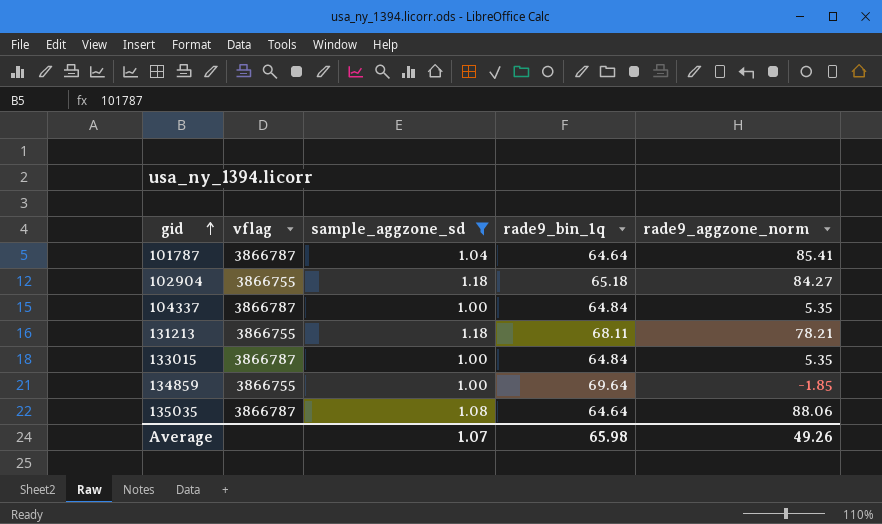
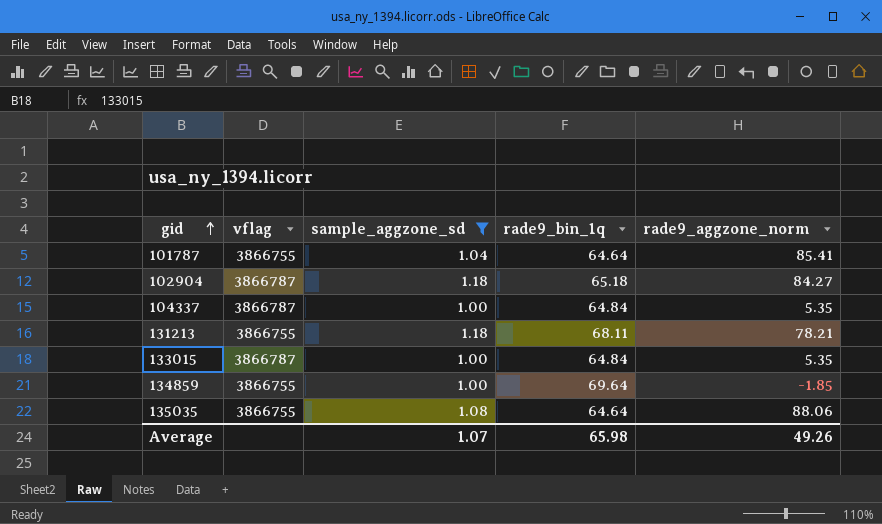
101787 | vflag: 3866787 -> 3866755
102904 | vflag: 3866755 -> 3866787
135035 | vflag: 3866787 -> 3866755

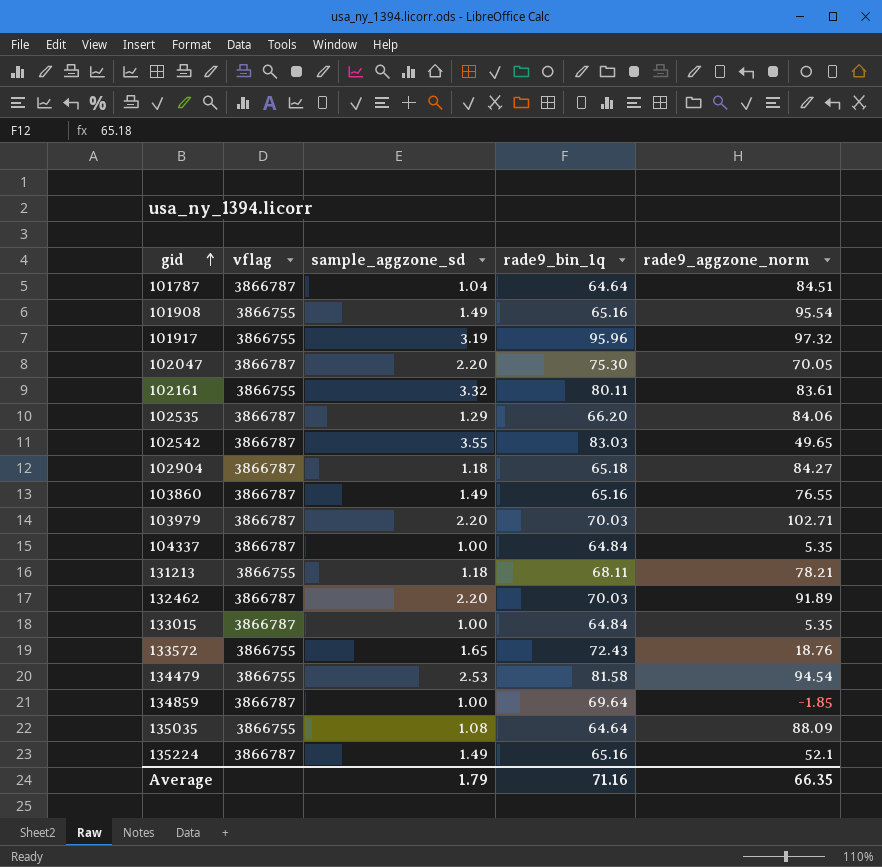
filter: sample_aggzone_sd <= 1.18 -> none
101787 | vflag: 3866755 -> 3866787
101787 | rade9_aggzone_norm: 85.41 -> 84.51
134859 | vflag: 3866755 -> 3866787
135035 | rade9_aggzone_norm: 88.06 -> 88.09
Average | sample_aggzone_sd: 1.07 -> 1.79
Average | rade9_bin_1q: 65.98 -> 71.16
Average | rade9_aggzone_norm: 49.26 -> 66.35

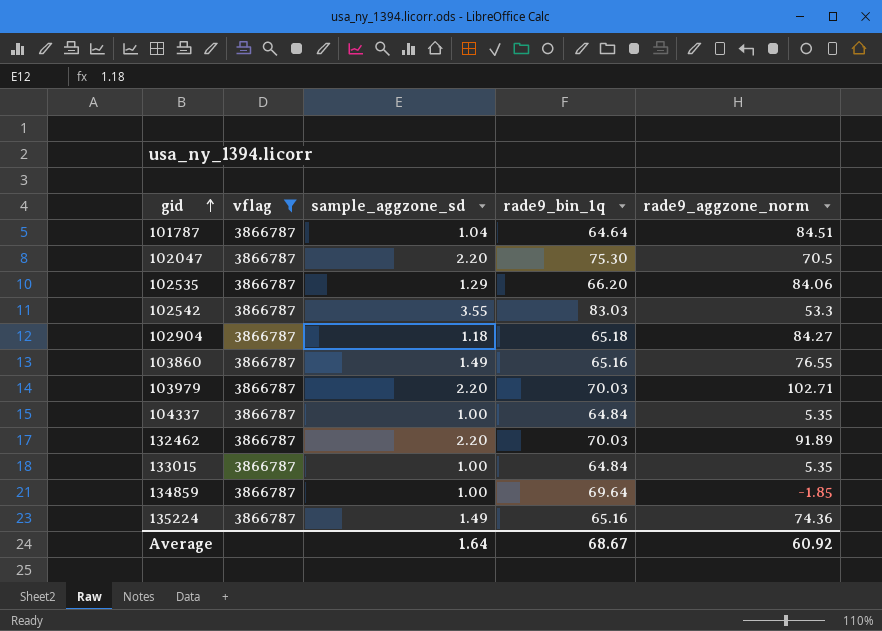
filter: none -> vflag = 3866787
102047 | rade9_aggzone_norm: 70.05 -> 70.5
102542 | rade9_aggzone_norm: 49.65 -> 53.3
135224 | rade9_aggzone_norm: 52.1 -> 74.36
Average | sample_aggzone_sd: 1.79 -> 1.64
Average | rade9_bin_1q: 71.16 -> 68.67
Average | rade9_aggzone_norm: 66.35 -> 60.92

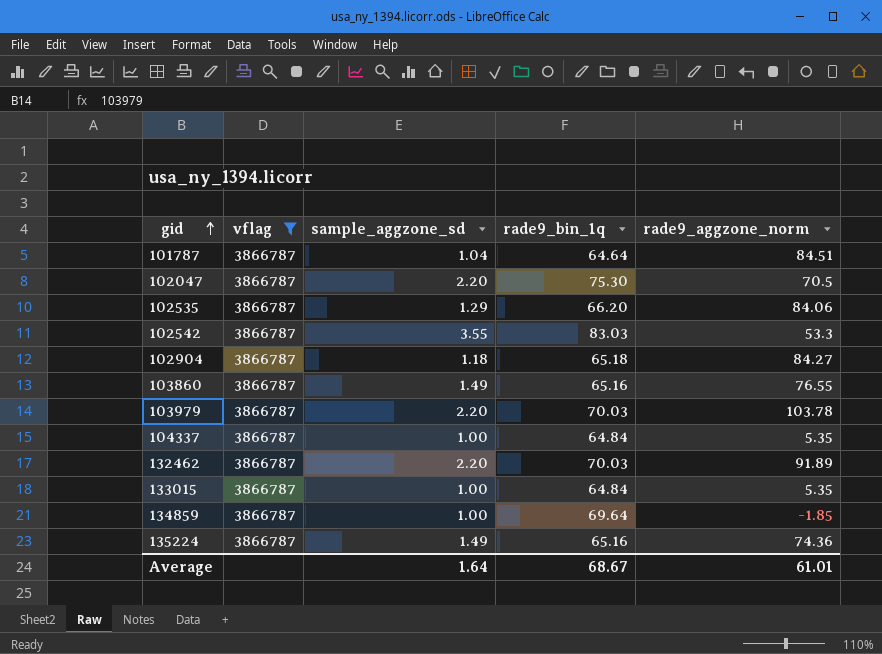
103979 | rade9_aggzone_norm: 102.71 -> 103.78
Average | rade9_aggzone_norm: 60.92 -> 61.01

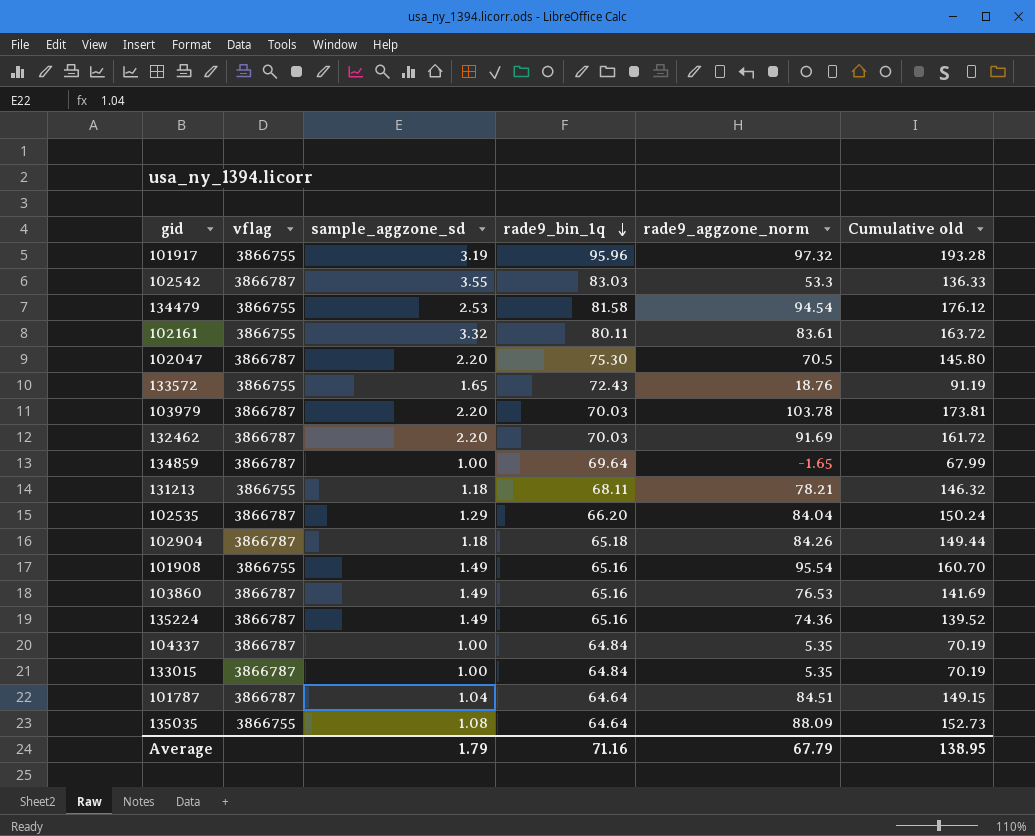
filter: vflag = 3866787 -> none
row order: gid ascending -> rade9_bin_1q descending
column Cumulative old | formula: none -> [rade9_bin_1q] + [rade9_aggzone_norm]
132462 | rade9_aggzone_norm: 91.89 -> 91.69
134859 | rade9_aggzone_norm: -1.85 -> -1.65
102535 | rade9_aggzone_norm: 84.06 -> 84.04
102904 | rade9_aggzone_norm: 84.27 -> 84.26
103860 | rade9_aggzone_norm: 76.55 -> 76.53
Average | sample_aggzone_sd: 1.64 -> 1.79
Average | rade9_bin_1q: 68.67 -> 71.16
Average | rade9_aggzone_norm: 61.01 -> 67.79

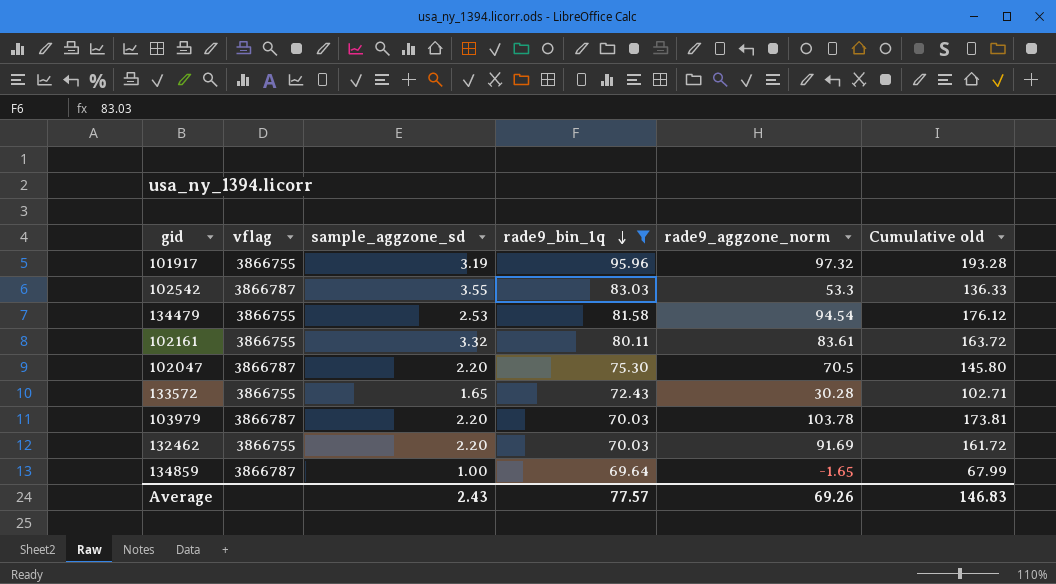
filter: none -> rade9_bin_1q >= 69.64
133572 | rade9_aggzone_norm: 18.76 -> 30.28
133572 | Cumulative old: 91.19 -> 102.71
132462 | vflag: 3866787 -> 3866755
Average | sample_aggzone_sd: 1.79 -> 2.43
Average | rade9_bin_1q: 71.16 -> 77.57
Average | rade9_aggzone_norm: 67.79 -> 69.26
Average | Cumulative old: 138.95 -> 146.83

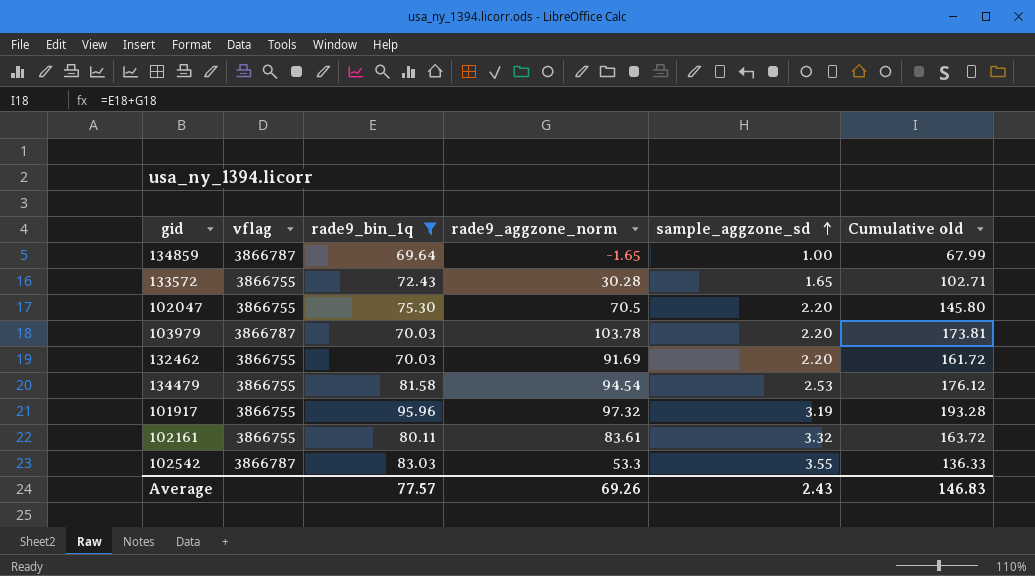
row order: rade9_bin_1q descending -> sample_aggzone_sd ascending
column sample_aggzone_sd | position: 3 -> 5
102047 | vflag: 3866787 -> 3866755

